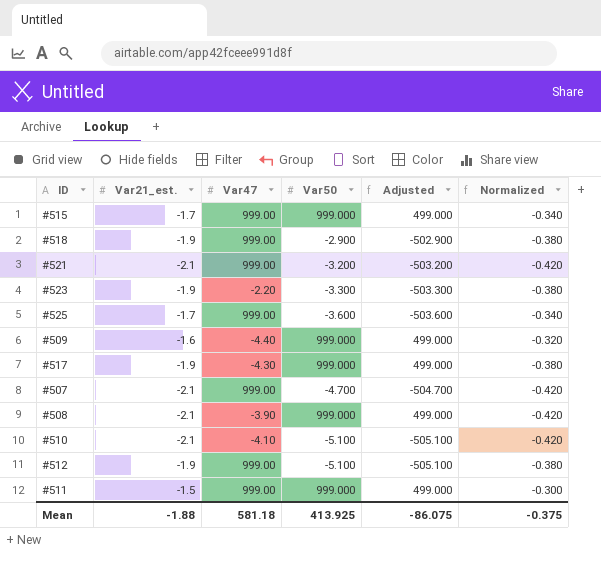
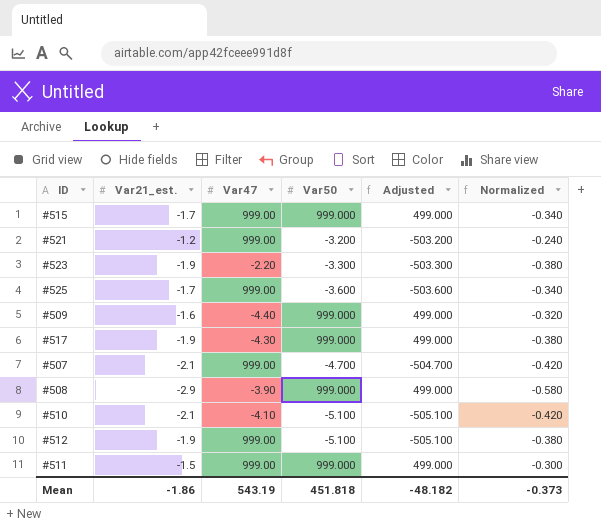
row #518: -1.9 | 999.00 | -2.900 | -502.900 | -0.380 -> none
#521 | Var21_est.: -2.1 -> -1.2
#521 | Normalized: -0.420 -> -0.240
#508 | Var21_est.: -2.1 -> -2.9
#508 | Normalized: -0.420 -> -0.580
Mean | Var21_est.: -1.88 -> -1.86
Mean | Var47: 581.18 -> 543.19
Mean | Var50: 413.925 -> 451.818
Mean | Adjusted: -86.075 -> -48.182
Mean | Normalized: -0.375 -> -0.373

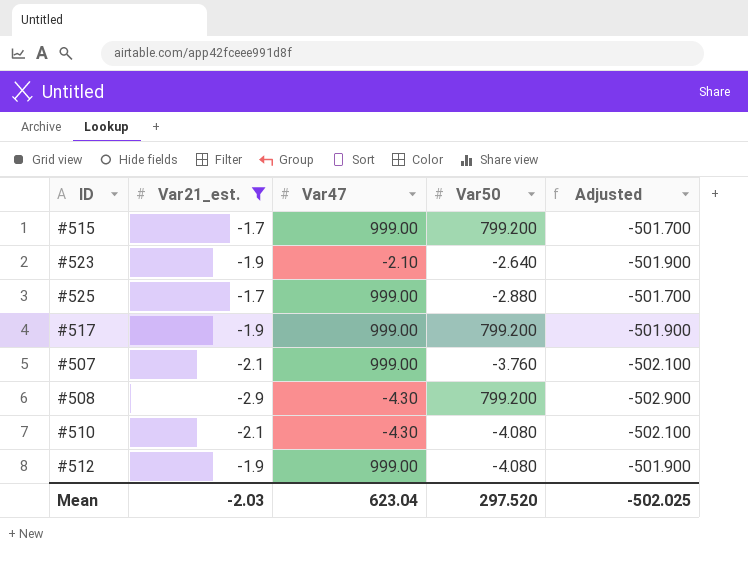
filter: none -> Var21_est. <= -1.7
column Normalized | formula: [Var21_est.] * 0.2 -> none
column Adjusted | formula: [Var50] - 500 -> [Var21_est.] - 500
#515 | Var50: 999.000 -> 799.200
#523 | Var47: -2.20 -> -2.10
#523 | Var50: -3.300 -> -2.640
#525 | Var50: -3.600 -> -2.880
#517 | Var47: -4.30 -> 999.00
#517 | Var50: 999.000 -> 799.200
#507 | Var50: -4.700 -> -3.760
#508 | Var47: -3.90 -> -4.30
#508 | Var50: 999.000 -> 799.200
#510 | Var47: -4.10 -> -4.30
#510 | Var50: -5.100 -> -4.080
#512 | Var50: -5.100 -> -4.080
Mean | Var21_est.: -1.86 -> -2.03
Mean | Var47: 543.19 -> 623.04
Mean | Var50: 451.818 -> 297.520
Mean | Adjusted: -48.182 -> -502.025

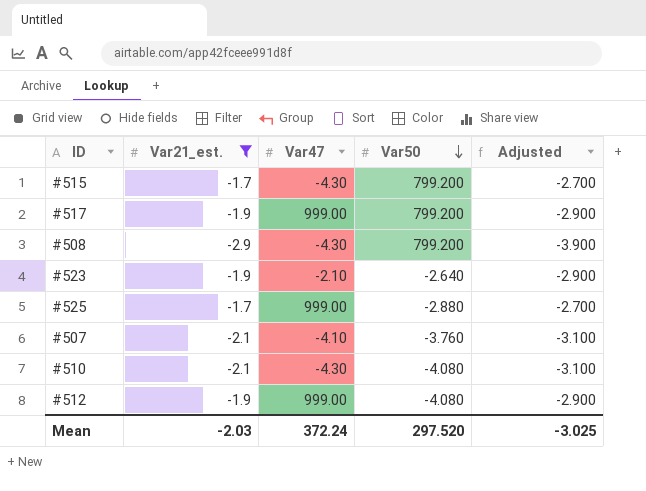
row order: none -> Var50 descending
column Adjusted | formula: [Var21_est.] - 500 -> [Var21_est.] - 1
#515 | Var47: 999.00 -> -4.30
#507 | Var47: 999.00 -> -4.10
Mean | Var47: 623.04 -> 372.24
Mean | Adjusted: -502.025 -> -3.025

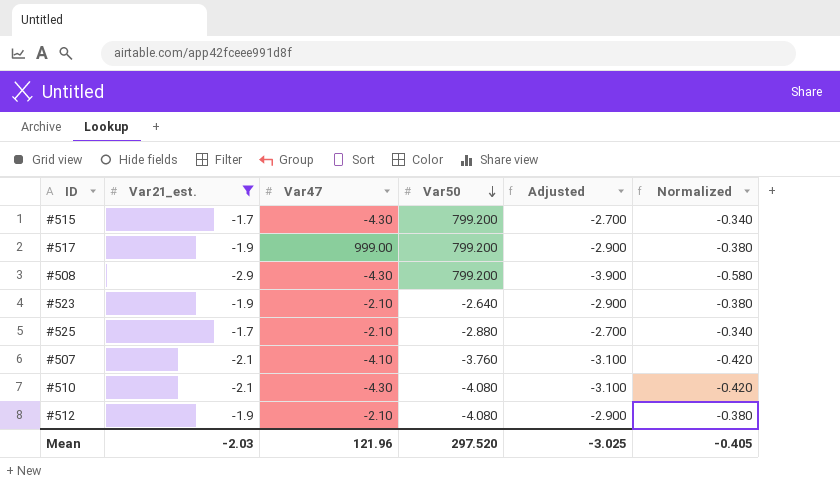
column Normalized | formula: none -> [Var21_est.] * 0.2
#525 | Var47: 999.00 -> -2.10
#512 | Var47: 999.00 -> -2.10
Mean | Var47: 372.24 -> 121.96

